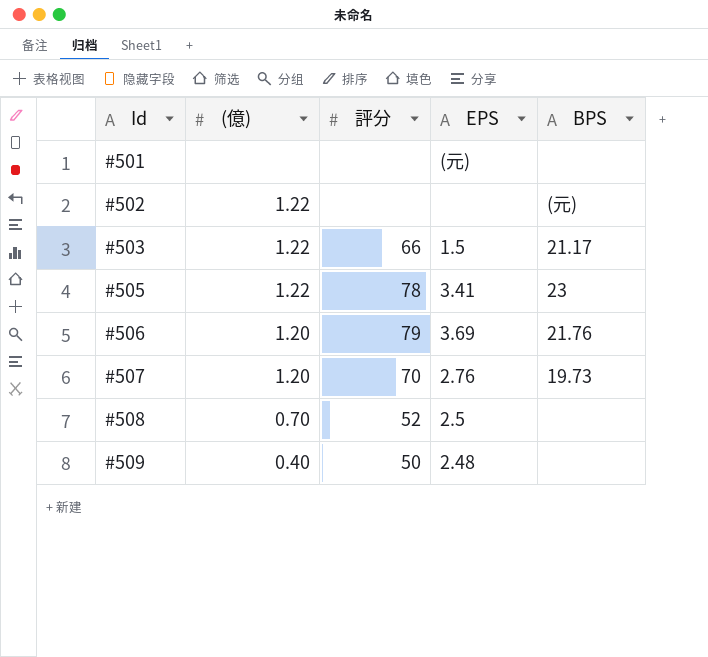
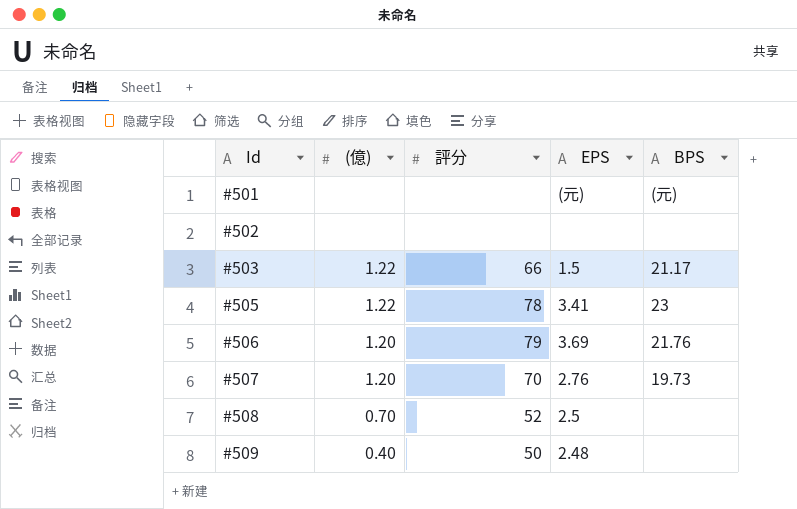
#501 | BPS: none -> (元)
#502 | (億): 1.22 -> none
#502 | BPS: (元) -> none

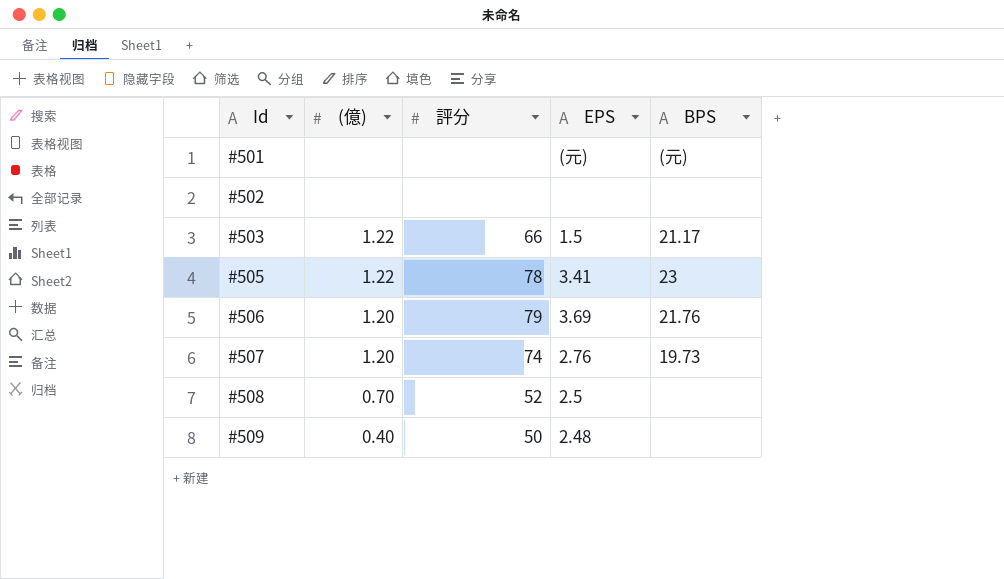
#507 | 評分: 70 -> 74

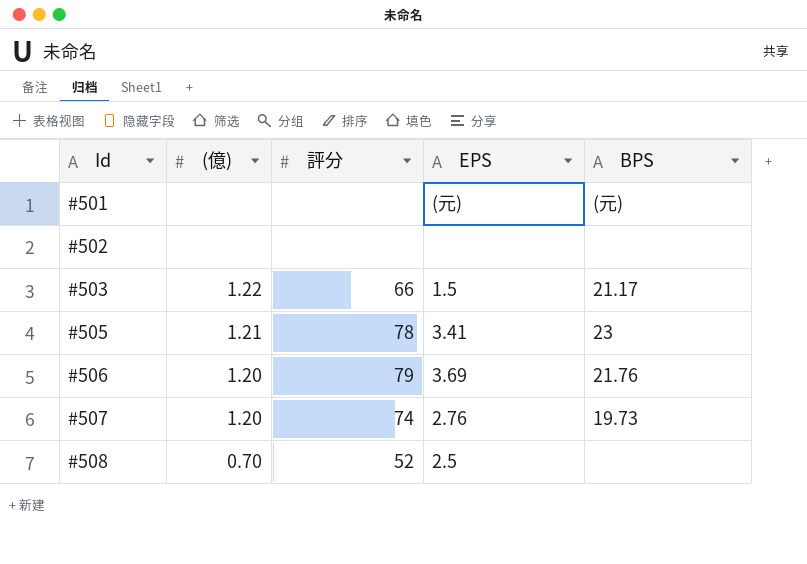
row #509: 0.40 | 50 | 2.48 | none -> none
#505 | (億): 1.22 -> 1.21

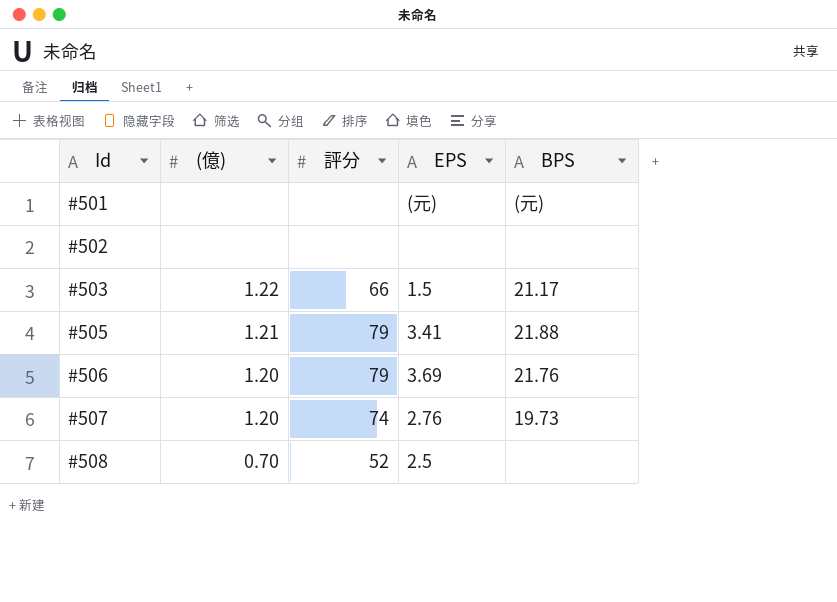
#505 | 評分: 78 -> 79
#505 | BPS: 23 -> 21.88

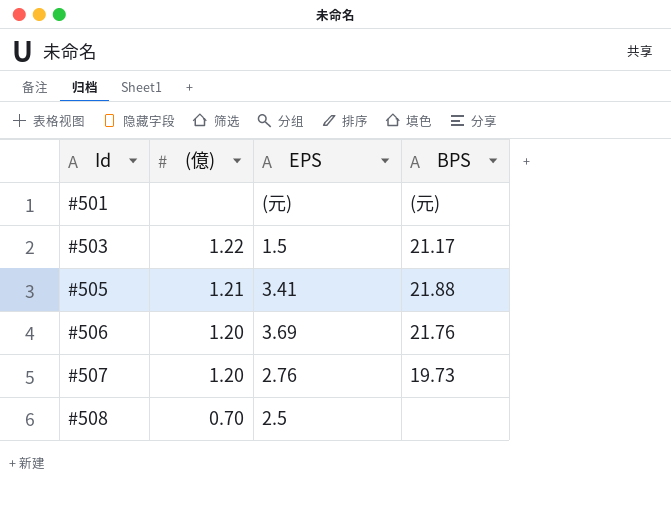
column 評分 | position: 3 -> none
row #502: none | none | none | none -> none

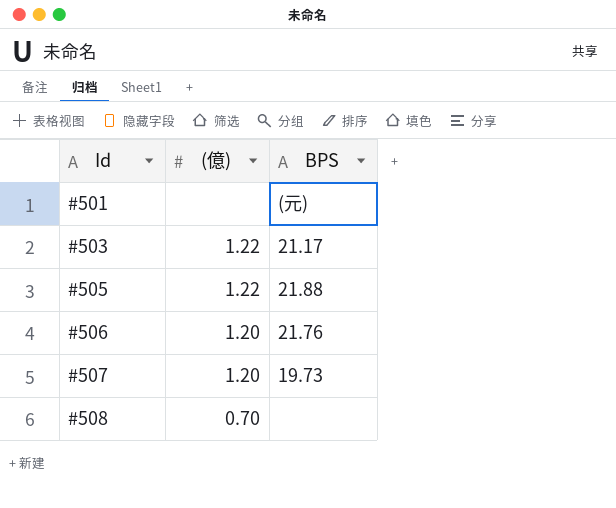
column EPS | position: 3 -> none
#505 | (億): 1.21 -> 1.22

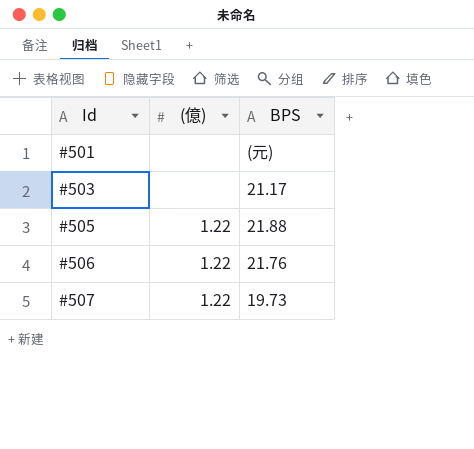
row #508: 0.70 | none -> none
#503 | (億): 1.22 -> none
#506 | (億): 1.20 -> 1.22
#507 | (億): 1.20 -> 1.22

